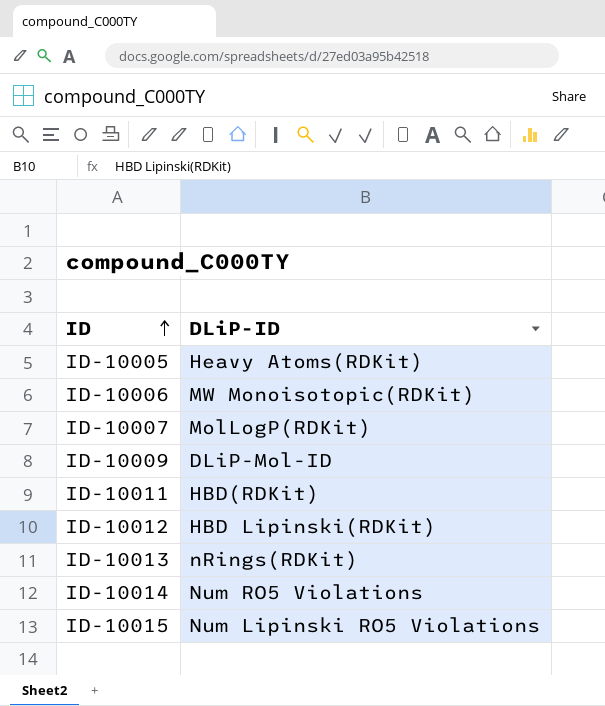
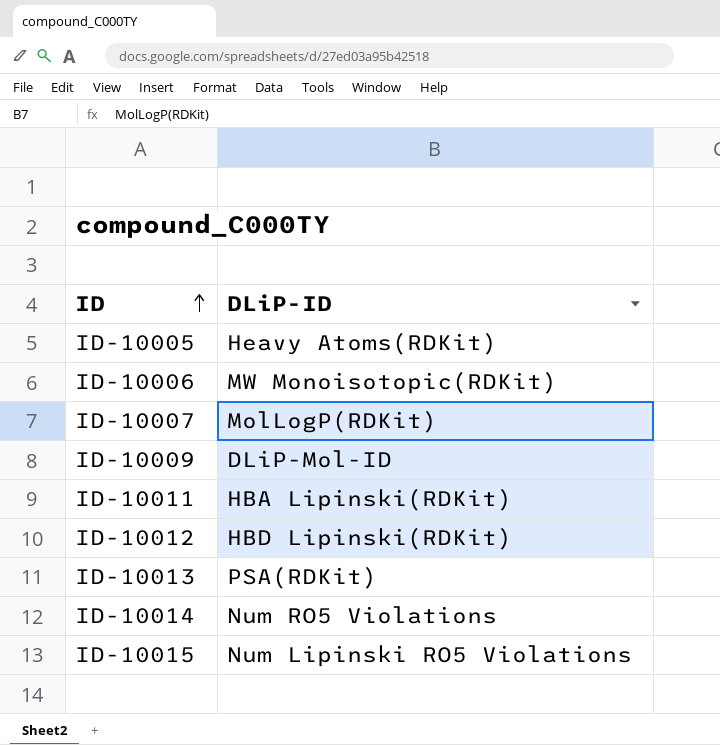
ID-10011 | DLiP-ID: HBD(RDKit) -> HBA Lipinski(RDKit)
ID-10013 | DLiP-ID: nRings(RDKit) -> PSA(RDKit)

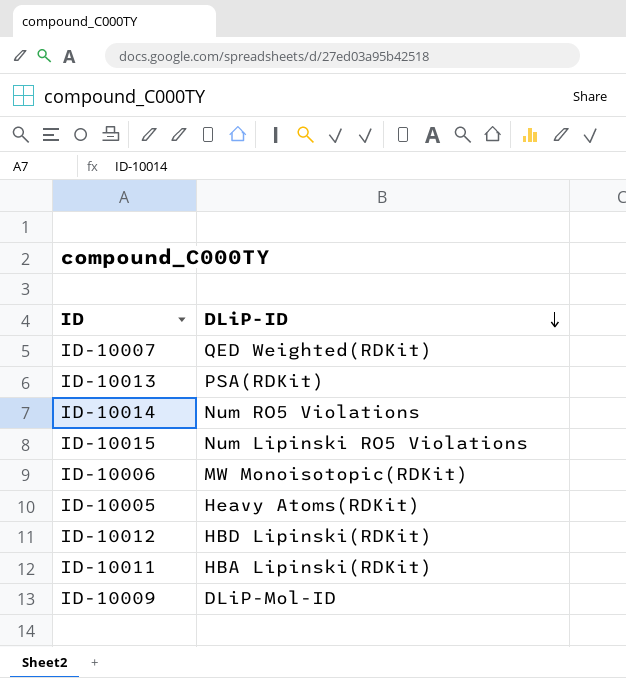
row order: ID ascending -> DLiP-ID descending
ID-10007 | DLiP-ID: MolLogP(RDKit) -> QED Weighted(RDKit)

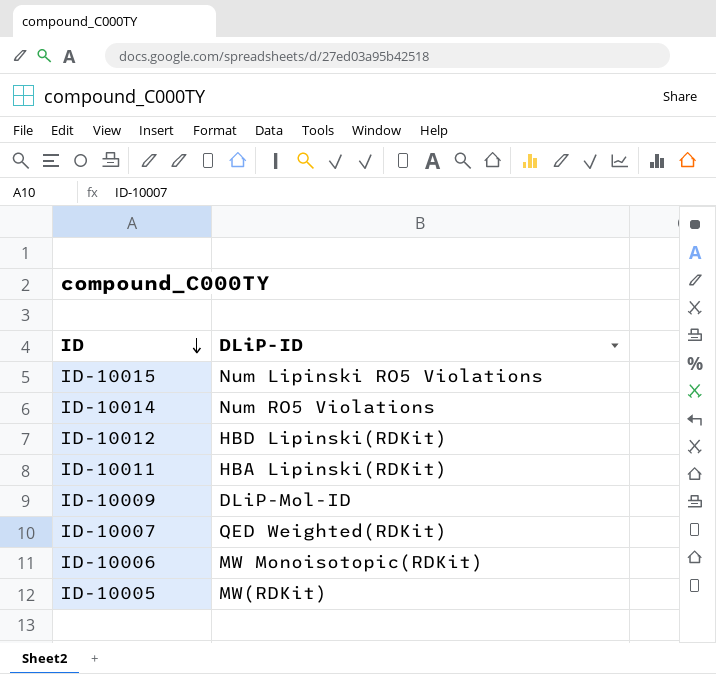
row order: DLiP-ID descending -> ID descending
row ID-10013: PSA(RDKit) -> none
ID-10005 | DLiP-ID: Heavy Atoms(RDKit) -> MW(RDKit)

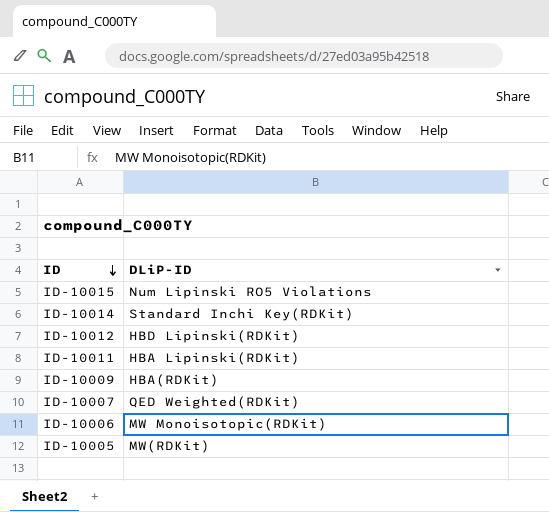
ID-10014 | DLiP-ID: Num RO5 Violations -> Standard Inchi Key(RDKit)
ID-10009 | DLiP-ID: DLiP-Mol-ID -> HBA(RDKit)

